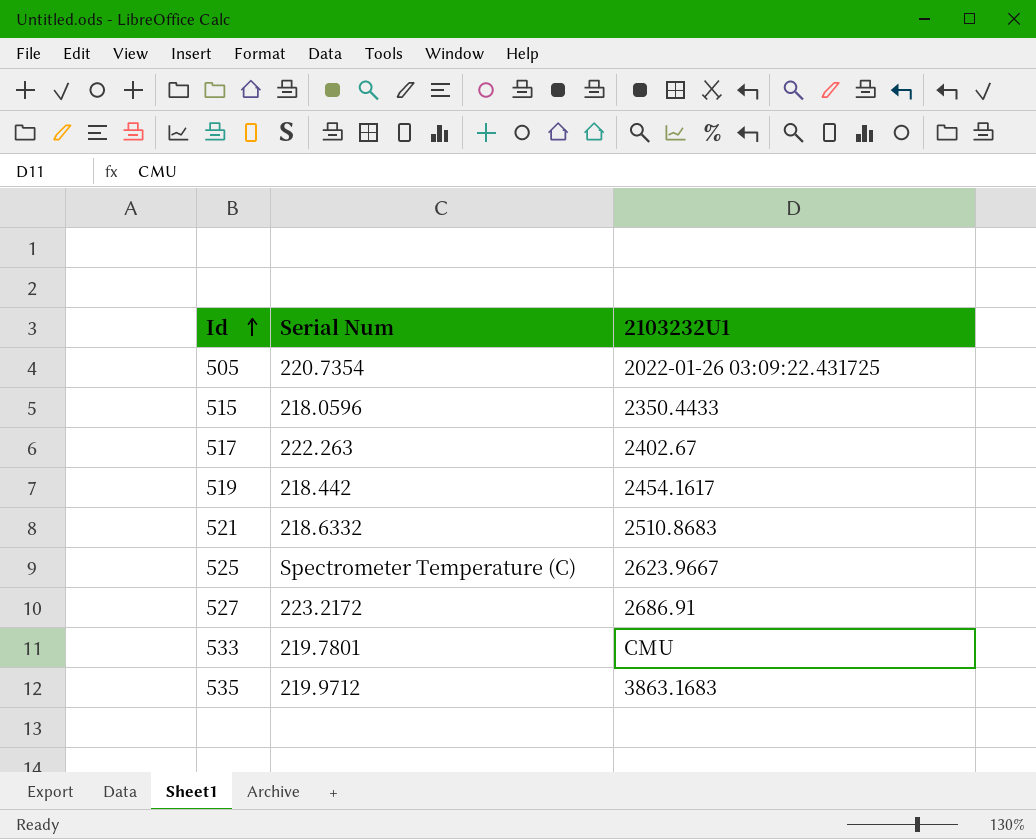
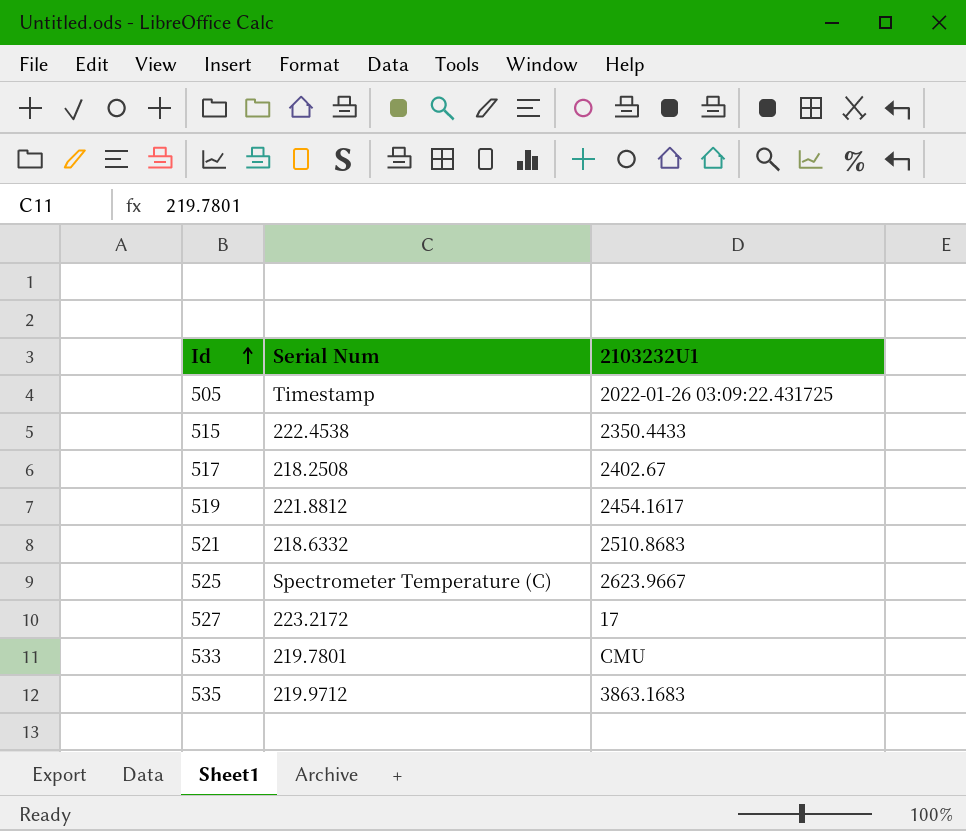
505 | Serial Num: 220.7354 -> Timestamp
515 | Serial Num: 218.0596 -> 222.4538
517 | Serial Num: 222.263 -> 218.2508
519 | Serial Num: 218.442 -> 221.8812
527 | 2103232U1: 2686.91 -> 17

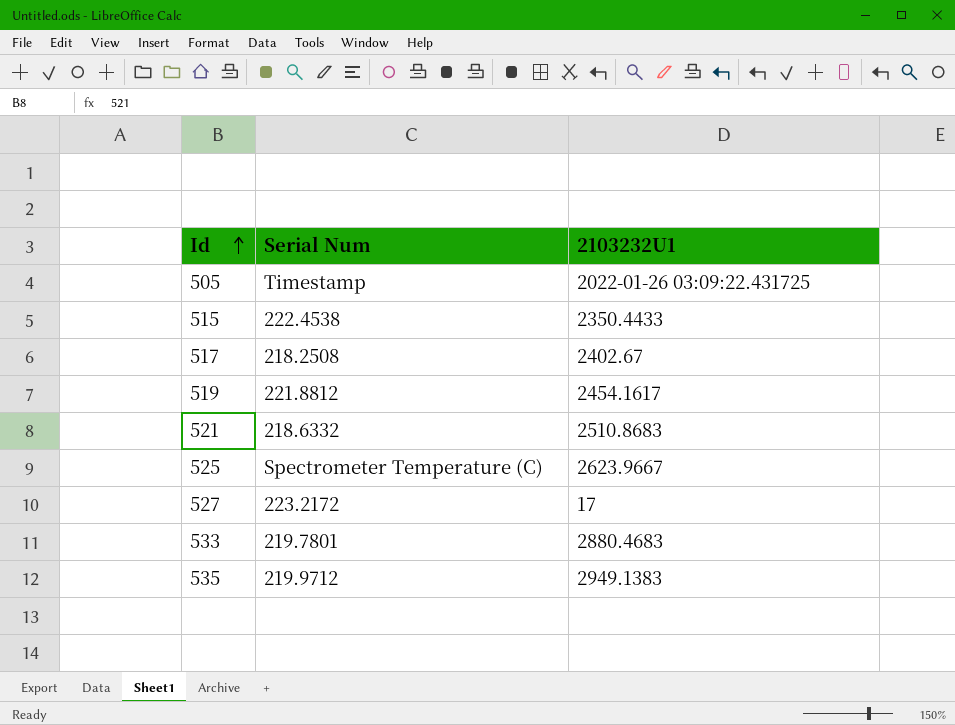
533 | 2103232U1: CMU -> 2880.4683
535 | 2103232U1: 3863.1683 -> 2949.1383

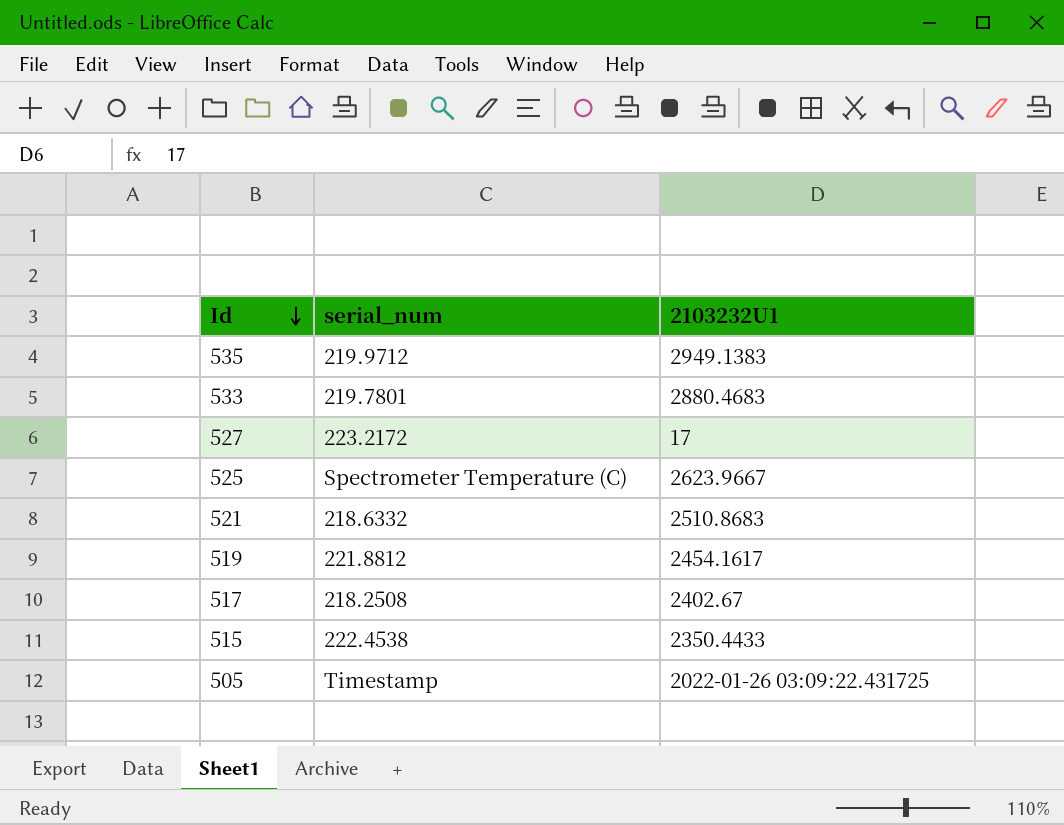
row order: Id ascending -> Id descending
column name: Serial Num -> serial_num

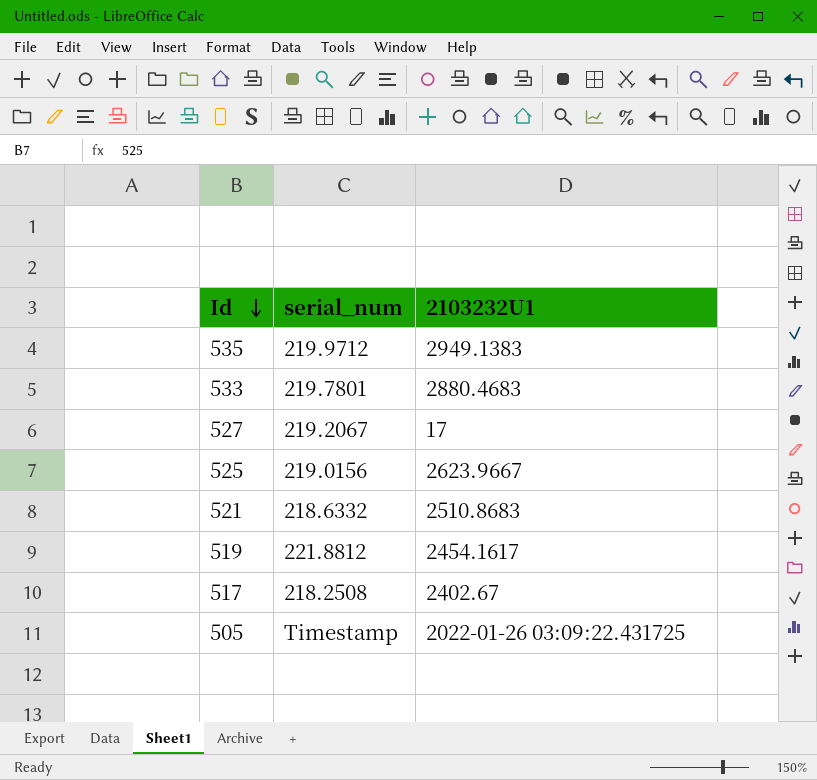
row 515: 222.4538 | 2350.4433 -> none
527 | serial_num: 223.2172 -> 219.2067
525 | serial_num: Spectrometer Temperature (C) -> 219.0156

